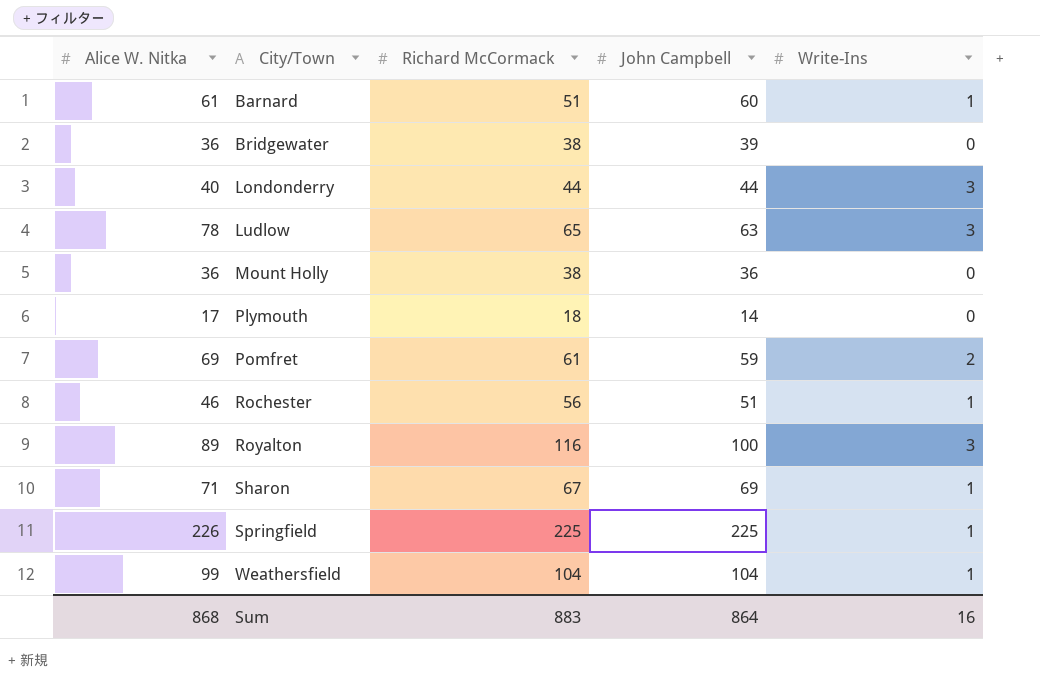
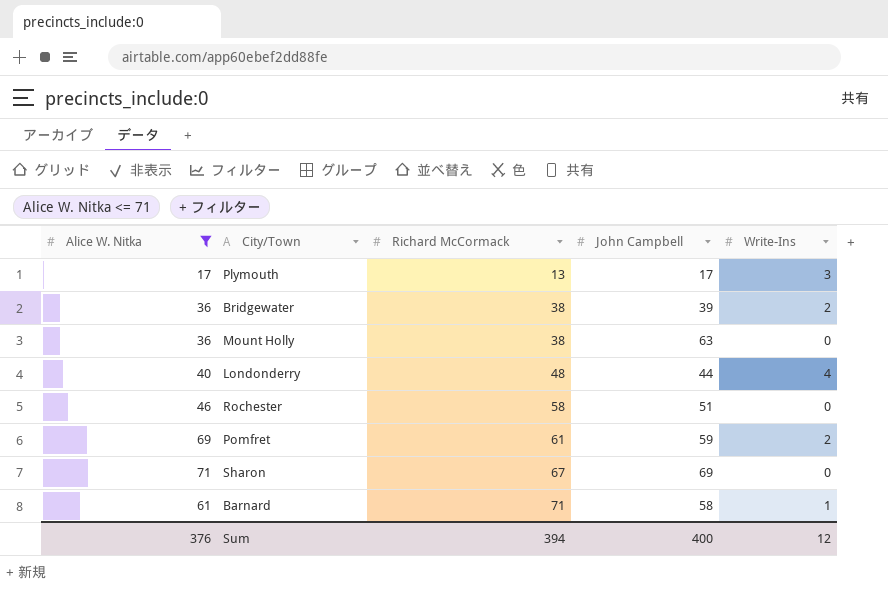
filter: none -> Alice W. Nitka <= 71
row order: City/Town ascending -> Richard McCormack ascending
Plymouth | Richard McCormack: 18 -> 13
Plymouth | John Campbell: 14 -> 17
Plymouth | Write-Ins: 0 -> 3
Bridgewater | Write-Ins: 0 -> 2
Mount Holly | John Campbell: 36 -> 63
Londonderry | Richard McCormack: 44 -> 48
Londonderry | Write-Ins: 3 -> 4
Rochester | Richard McCormack: 56 -> 58
Rochester | Write-Ins: 1 -> 0
Sharon | Write-Ins: 1 -> 0
Barnard | Richard McCormack: 51 -> 71
Barnard | John Campbell: 60 -> 58
Sum | Alice W. Nitka: 868 -> 376
Sum | Richard McCormack: 883 -> 394
Sum | John Campbell: 864 -> 400
Sum | Write-Ins: 16 -> 12

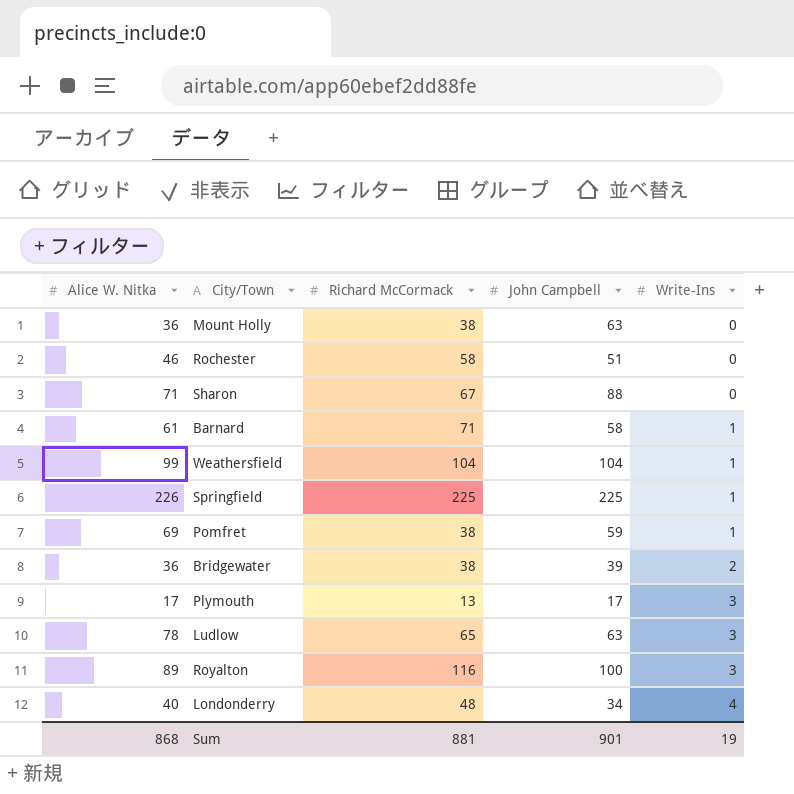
filter: Alice W. Nitka <= 71 -> none
row order: Richard McCormack ascending -> Write-Ins ascending
Sharon | John Campbell: 69 -> 88
Pomfret | Richard McCormack: 61 -> 38
Pomfret | Write-Ins: 2 -> 1
Londonderry | John Campbell: 44 -> 34
Sum | Alice W. Nitka: 376 -> 868
Sum | Richard McCormack: 394 -> 881
Sum | John Campbell: 400 -> 901
Sum | Write-Ins: 12 -> 19

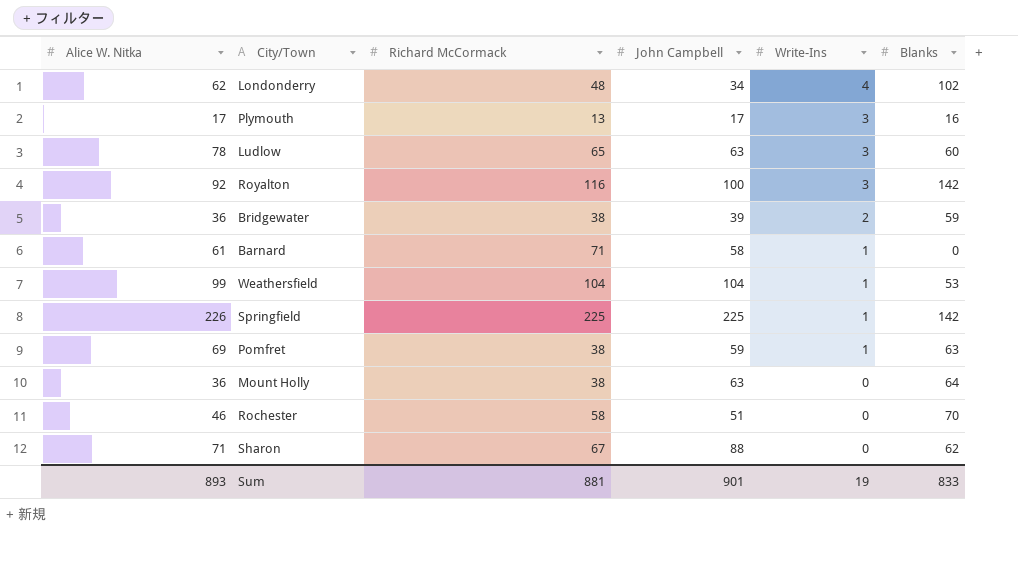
row order: Write-Ins ascending -> Write-Ins descending
column Blanks | position: none -> 6
Londonderry | Alice W. Nitka: 40 -> 62
Royalton | Alice W. Nitka: 89 -> 92
Sum | Alice W. Nitka: 868 -> 893

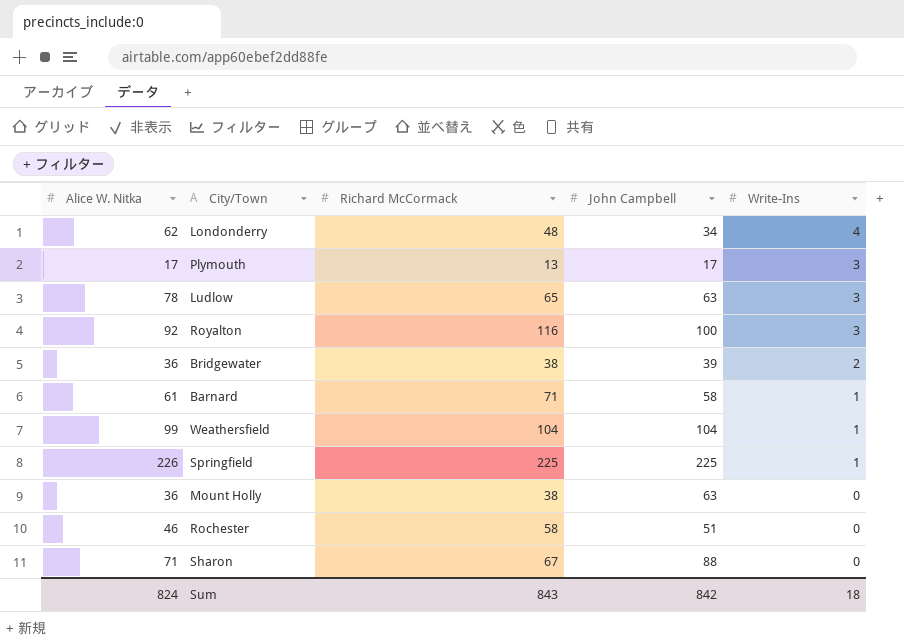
column Blanks | position: 6 -> none
row Pomfret: 69 | 38 | 59 | 1 | 63 -> none
Sum | Alice W. Nitka: 893 -> 824
Sum | Richard McCormack: 881 -> 843
Sum | John Campbell: 901 -> 842
Sum | Write-Ins: 19 -> 18

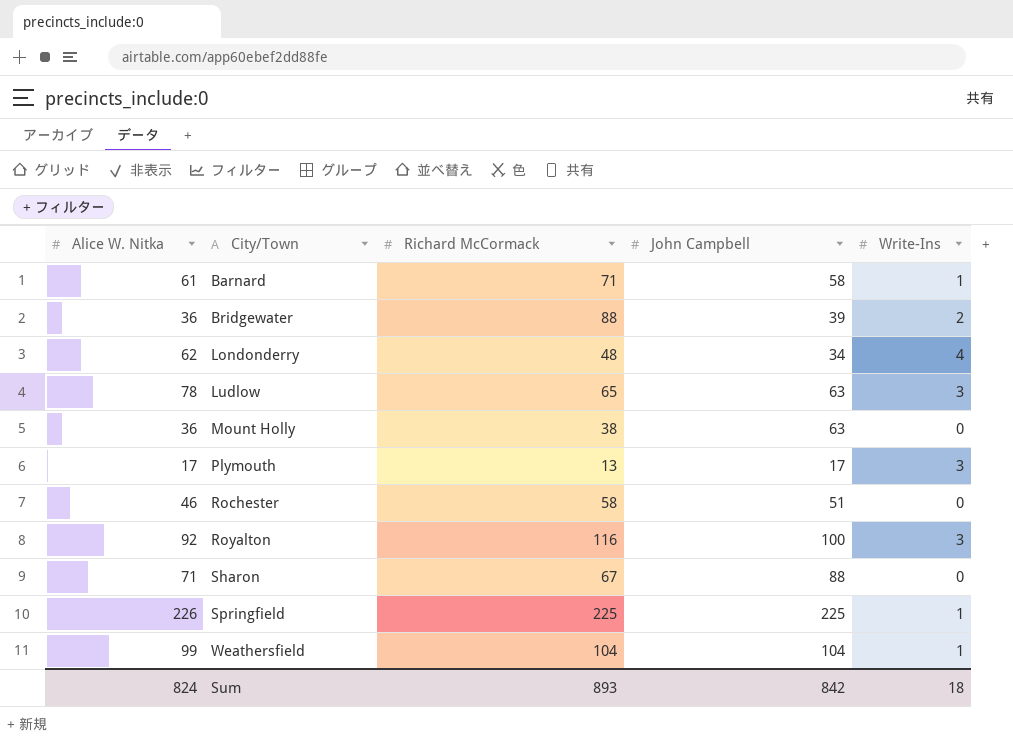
row order: Write-Ins descending -> City/Town ascending
Bridgewater | Richard McCormack: 38 -> 88
Sum | Richard McCormack: 843 -> 893

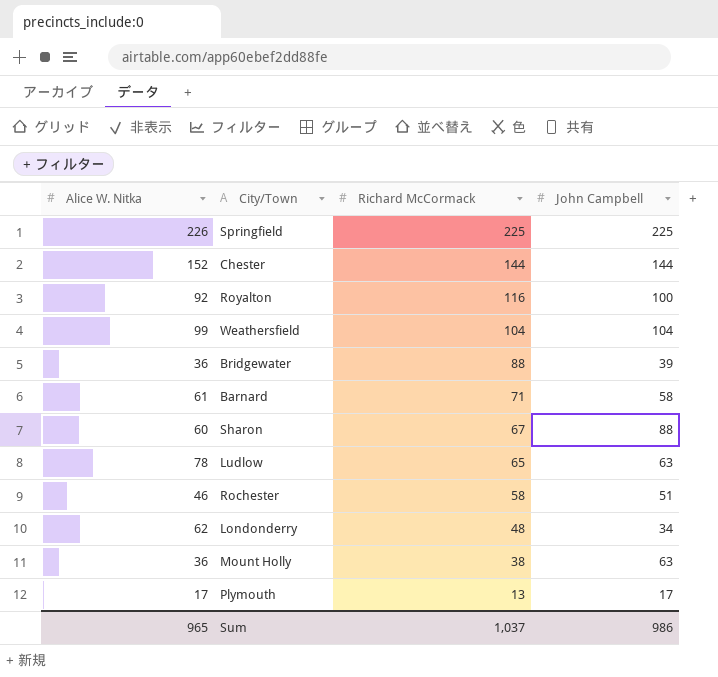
row order: City/Town ascending -> Richard McCormack descending
column Write-Ins | position: 5 -> none
row Chester: none -> 152 | 144 | 144
Sharon | Alice W. Nitka: 71 -> 60
Sum | Alice W. Nitka: 824 -> 965
Sum | Richard McCormack: 893 -> 1,037
Sum | John Campbell: 842 -> 986

